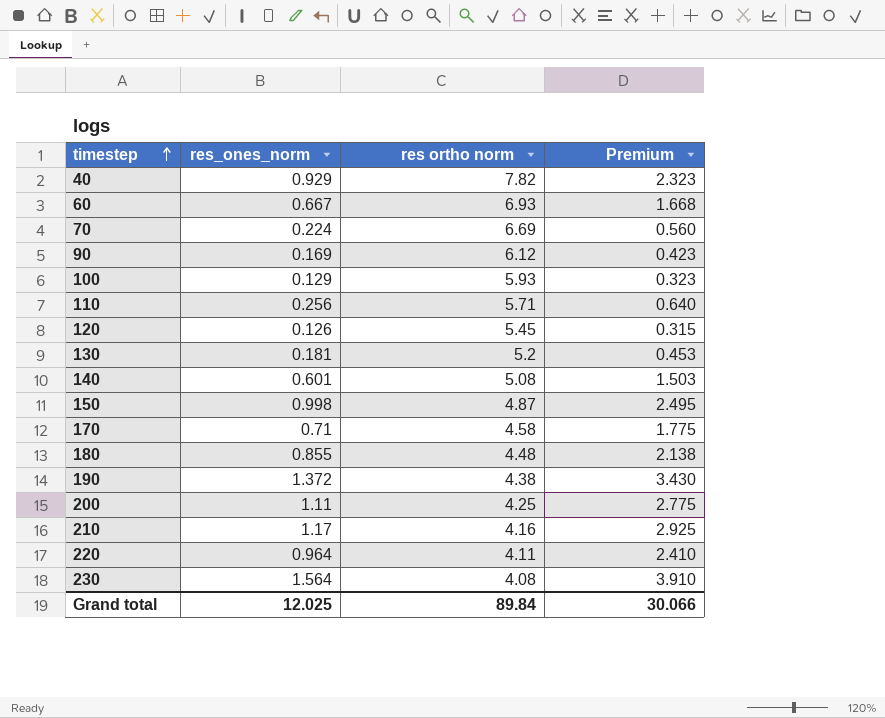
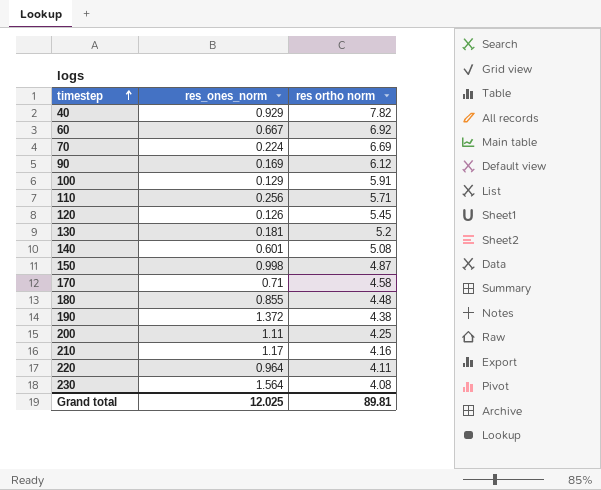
column Premium | formula: [res_ones_norm] * 2.5 -> none
60 | res ortho norm: 6.93 -> 6.92
100 | res ortho norm: 5.93 -> 5.91
Grand total | res ortho norm: 89.84 -> 89.81

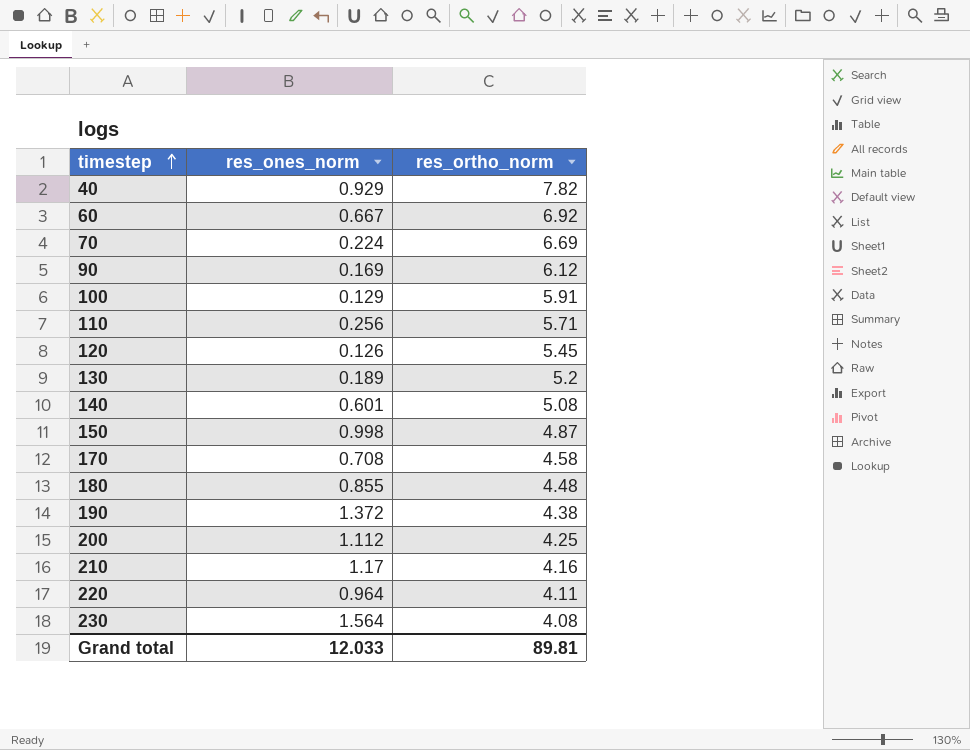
column name: res ortho norm -> res_ortho_norm
130 | res_ones_norm: 0.181 -> 0.189
170 | res_ones_norm: 0.71 -> 0.708
200 | res_ones_norm: 1.11 -> 1.112
Grand total | res_ones_norm: 12.025 -> 12.033

